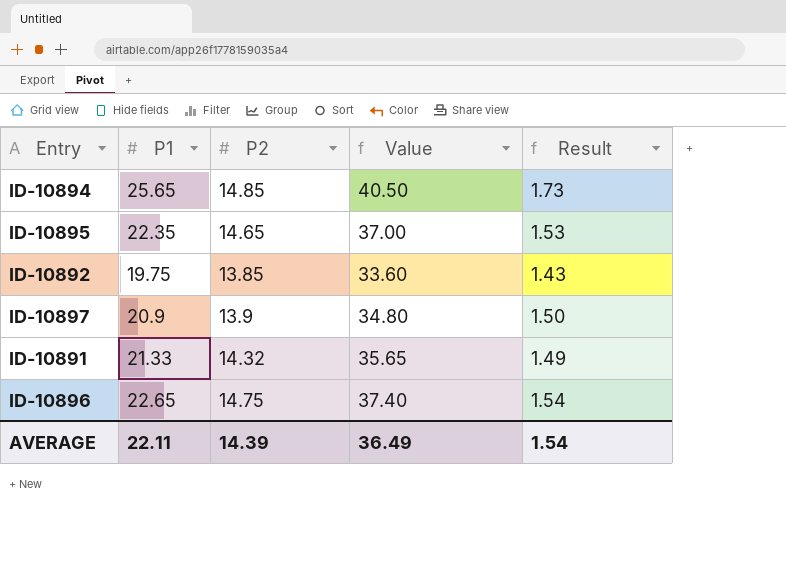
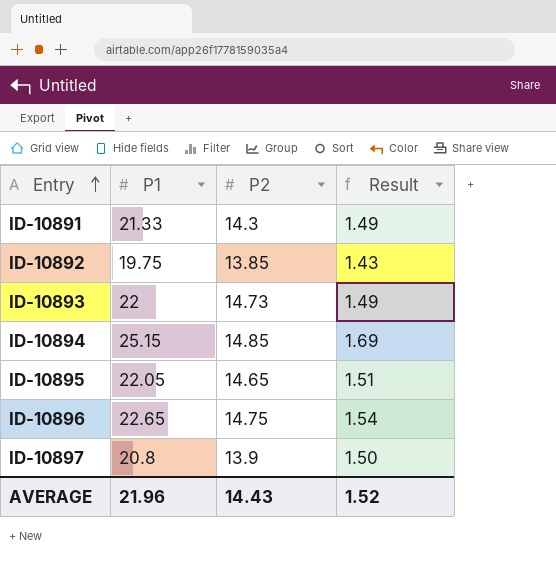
row order: none -> Entry ascending
column Value | formula: [P1] + [P2] -> none
ID-10891 | P2: 14.32 -> 14.3
row ID-10893: none -> 22 | 14.73 | 1.49
ID-10894 | P1: 25.65 -> 25.15
ID-10894 | Result: 1.73 -> 1.69
ID-10895 | P1: 22.35 -> 22.05
ID-10895 | Result: 1.53 -> 1.51
ID-10897 | P1: 20.9 -> 20.8
AVERAGE | P1: 22.11 -> 21.96
AVERAGE | P2: 14.39 -> 14.43
AVERAGE | Result: 1.54 -> 1.52

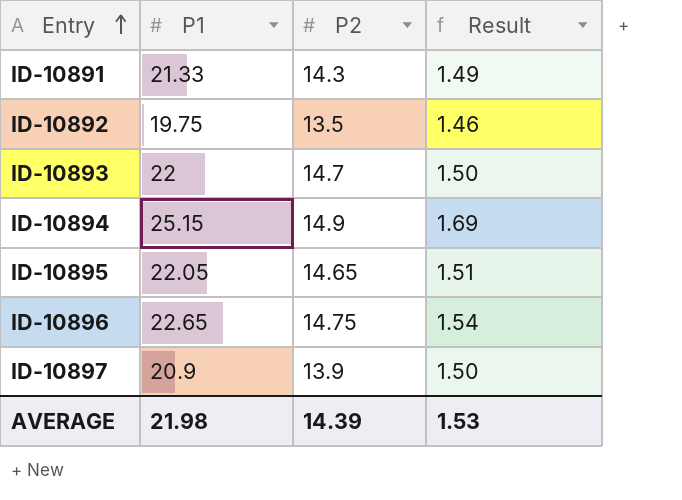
ID-10892 | P2: 13.85 -> 13.5
ID-10892 | Result: 1.43 -> 1.46
ID-10893 | P2: 14.73 -> 14.7
ID-10893 | Result: 1.49 -> 1.50
ID-10894 | P2: 14.85 -> 14.9
ID-10897 | P1: 20.8 -> 20.9
AVERAGE | P1: 21.96 -> 21.98
AVERAGE | P2: 14.43 -> 14.39
AVERAGE | Result: 1.52 -> 1.53

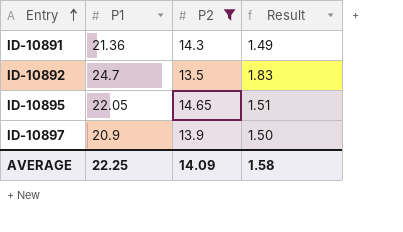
filter: none -> P2 <= 14.65
ID-10891 | P1: 21.33 -> 21.36
ID-10892 | P1: 19.75 -> 24.7
ID-10892 | Result: 1.46 -> 1.83
AVERAGE | P1: 21.98 -> 22.25
AVERAGE | P2: 14.39 -> 14.09
AVERAGE | Result: 1.53 -> 1.58

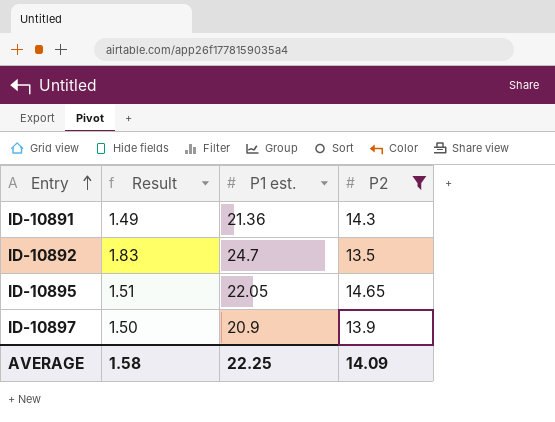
column Result | position: 4 -> 2
column name: P1 -> P1 est.

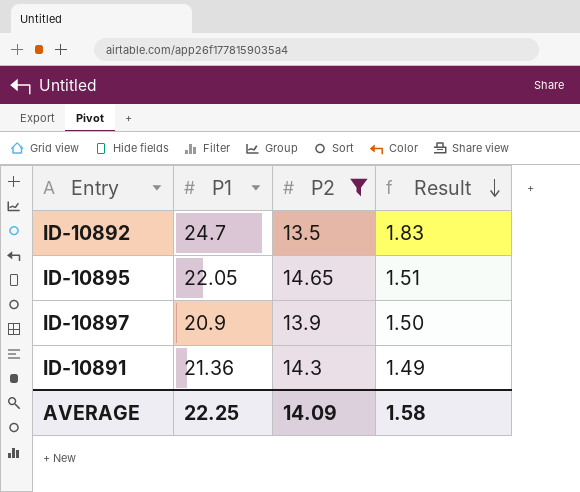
row order: Entry ascending -> Result descending
column name: P1 est. -> P1
column Result | position: 2 -> 4

